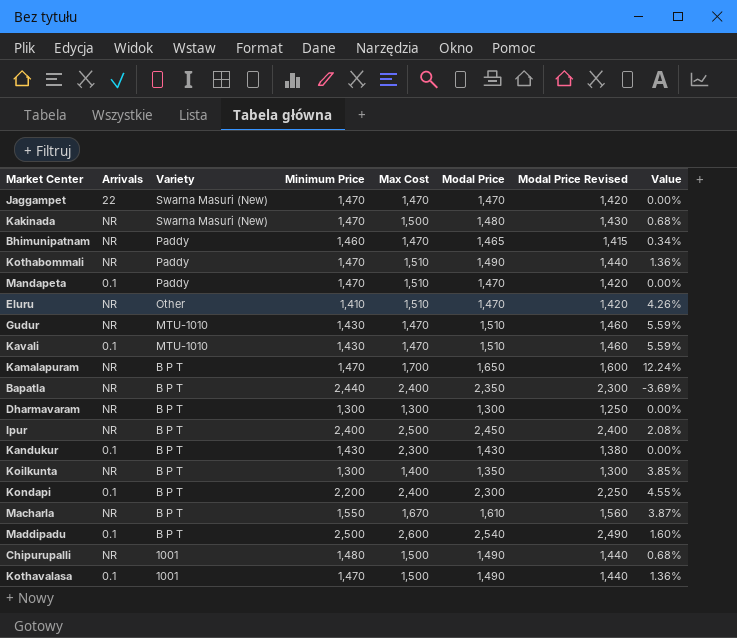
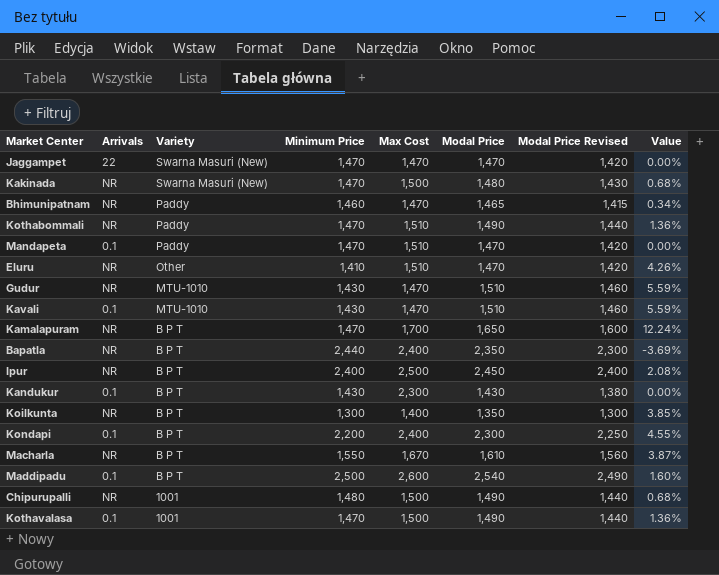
row Dharmavaram: NR | B P T | 1,300 | 1,300 | 1,300 | 1,250 | 0.00% -> none

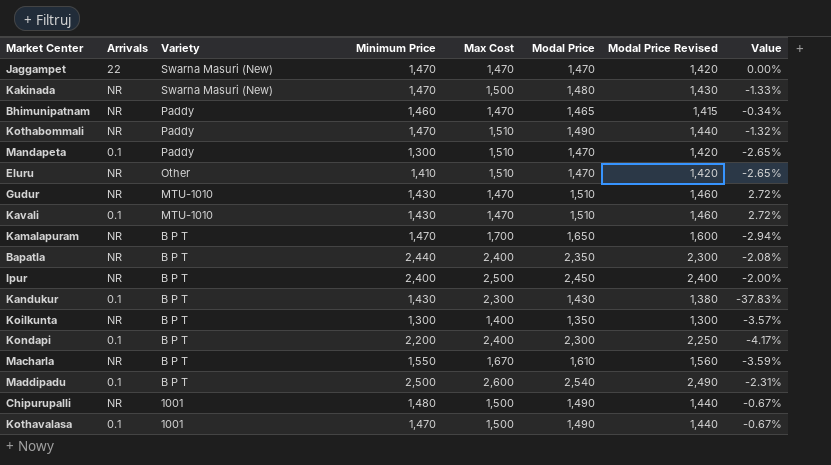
column Value | formula: ([Modal Price] - [Minimum Price]) / [Minimum Price] -> ([Modal Price] - [Max Cost]) / [Max Cost]
Mandapeta | Minimum Price: 1,470 -> 1,300

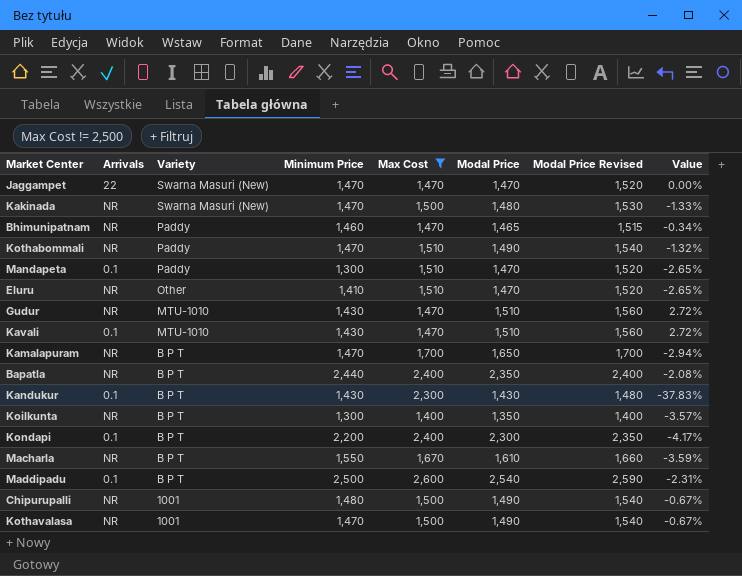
filter: none -> Max Cost != 2,500
column Modal Price Revised | formula: [Modal Price] - 50 -> [Modal Price] + 50
Kothavalasa | Arrivals: 0.1 -> NR

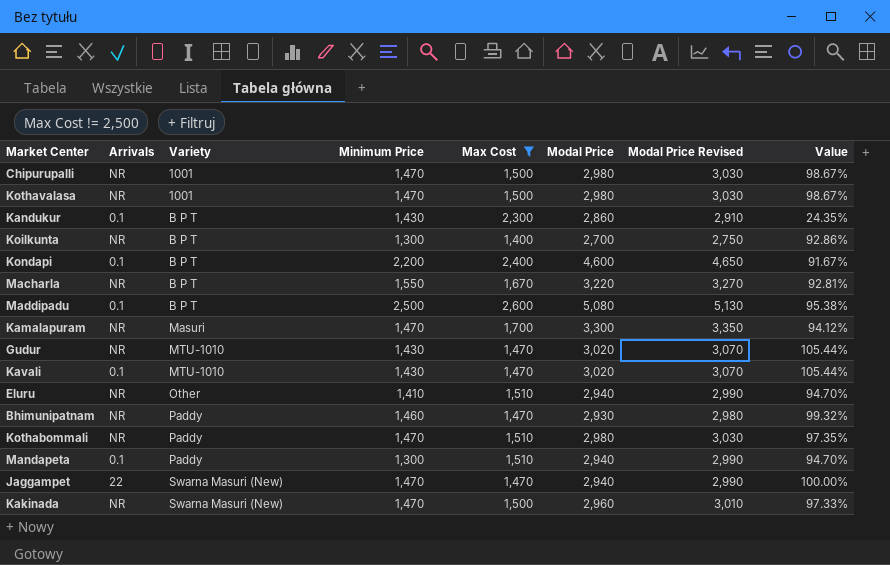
row order: Variety descending -> Variety ascending
row Bapatla: NR | B P T | 2,440 | 2,400 | 2,350 | 2,400 | -2.08% -> none
Chipurupalli | Minimum Price: 1,480 -> 1,470
Chipurupalli | Modal Price: 1,490 -> 2,980
Chipurupalli | Modal Price Revised: 1,540 -> 3,030
Chipurupalli | Value: -0.67% -> 98.67%
Kothavalasa | Modal Price: 1,490 -> 2,980
Kothavalasa | Modal Price Revised: 1,540 -> 3,030
Kothavalasa | Value: -0.67% -> 98.67%
Kandukur | Modal Price: 1,430 -> 2,860
Kandukur | Modal Price Revised: 1,480 -> 2,910
Kandukur | Value: -37.83% -> 24.35%
Koilkunta | Modal Price: 1,350 -> 2,700
Koilkunta | Modal Price Revised: 1,400 -> 2,750
Koilkunta | Value: -3.57% -> 92.86%
Kondapi | Modal Price: 2,300 -> 4,600
Kondapi | Modal Price Revised: 2,350 -> 4,650
Kondapi | Value: -4.17% -> 91.67%
Macharla | Modal Price: 1,610 -> 3,220
Macharla | Modal Price Revised: 1,660 -> 3,270
Macharla | Value: -3.59% -> 92.81%
Maddipadu | Modal Price: 2,540 -> 5,080
Maddipadu | Modal Price Revised: 2,590 -> 5,130
Maddipadu | Value: -2.31% -> 95.38%
Kamalapuram | Variety: B P T -> Masuri
Kamalapuram | Modal Price: 1,650 -> 3,300
Kamalapuram | Modal Price Revised: 1,700 -> 3,350
Kamalapuram | Value: -2.94% -> 94.12%
Gudur | Modal Price: 1,510 -> 3,020
Gudur | Modal Price Revised: 1,560 -> 3,070
Gudur | Value: 2.72% -> 105.44%
Kavali | Modal Price: 1,510 -> 3,020
Kavali | Modal Price Revised: 1,560 -> 3,070
Kavali | Value: 2.72% -> 105.44%
Eluru | Modal Price: 1,470 -> 2,940
Eluru | Modal Price Revised: 1,520 -> 2,990
Eluru | Value: -2.65% -> 94.70%
Bhimunipatnam | Modal Price: 1,465 -> 2,930
Bhimunipatnam | Modal Price Revised: 1,515 -> 2,980
Bhimunipatnam | Value: -0.34% -> 99.32%
Kothabommali | Modal Price: 1,490 -> 2,980
Kothabommali | Modal Price Revised: 1,540 -> 3,030
Kothabommali | Value: -1.32% -> 97.35%
Mandapeta | Modal Price: 1,470 -> 2,940
Mandapeta | Modal Price Revised: 1,520 -> 2,990
Mandapeta | Value: -2.65% -> 94.70%
Jaggampet | Modal Price: 1,470 -> 2,940
Jaggampet | Modal Price Revised: 1,520 -> 2,990
Jaggampet | Value: 0.00% -> 100.00%
Kakinada | Modal Price: 1,480 -> 2,960
Kakinada | Modal Price Revised: 1,530 -> 3,010
Kakinada | Value: -1.33% -> 97.33%

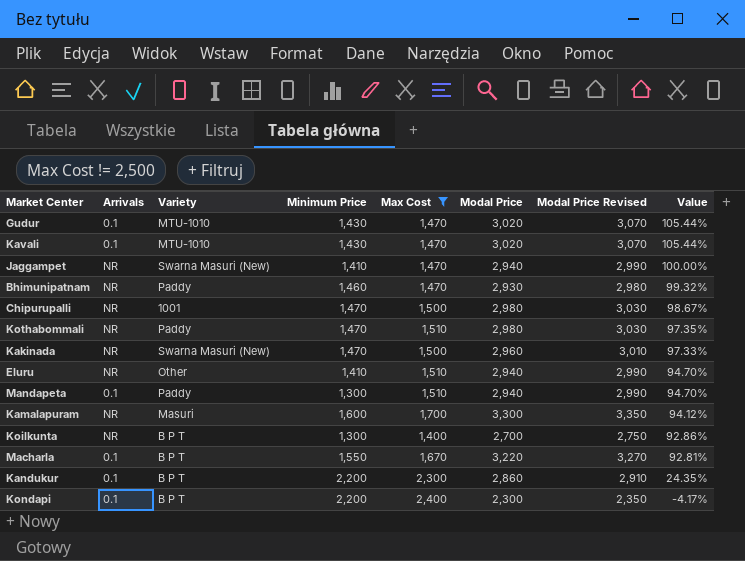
row order: Variety ascending -> Value descending
row Kothavalasa: NR | 1001 | 1,470 | 1,500 | 2,980 | 3,030 | 98.67% -> none
row Maddipadu: 0.1 | B P T | 2,500 | 2,600 | 5,080 | 5,130 | 95.38% -> none
Gudur | Arrivals: NR -> 0.1
Jaggampet | Arrivals: 22 -> NR
Jaggampet | Minimum Price: 1,470 -> 1,410
Kamalapuram | Minimum Price: 1,470 -> 1,600
Macharla | Arrivals: NR -> 0.1
Kandukur | Minimum Price: 1,430 -> 2,200
Kondapi | Modal Price: 4,600 -> 2,300
Kondapi | Modal Price Revised: 4,650 -> 2,350
Kondapi | Value: 91.67% -> -4.17%

